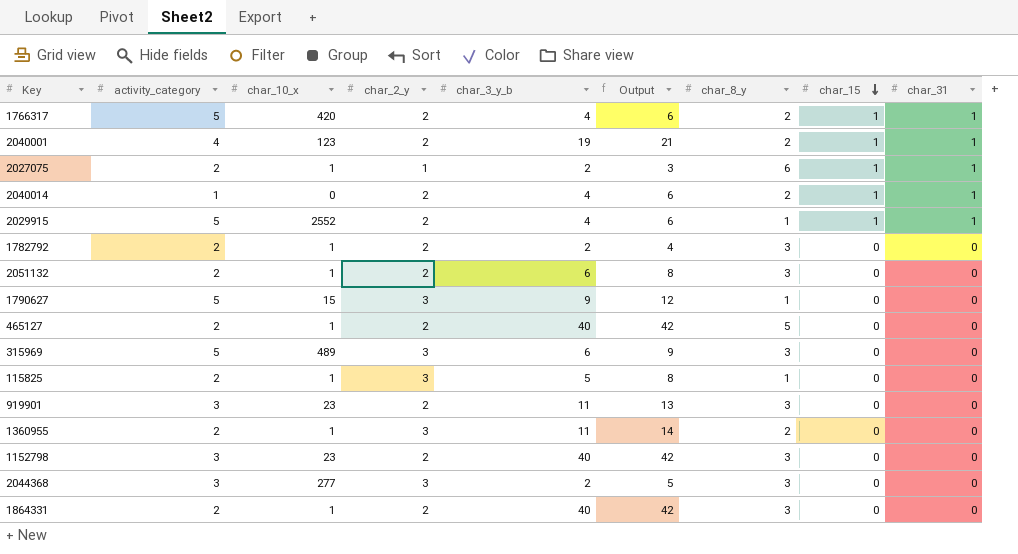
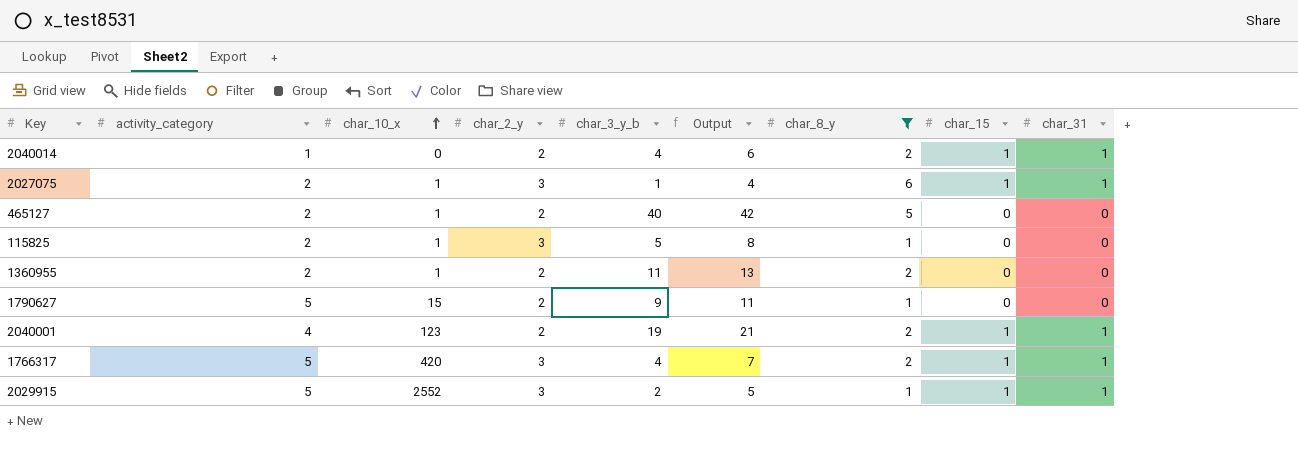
filter: none -> char_8_y != 3
row order: char_15 descending -> char_10_x ascending
2027075 | char_2_y: 1 -> 3
2027075 | char_3_y_b: 2 -> 1
2027075 | Output: 3 -> 4
1360955 | char_2_y: 3 -> 2
1360955 | Output: 14 -> 13
1790627 | char_2_y: 3 -> 2
1790627 | Output: 12 -> 11
1766317 | char_2_y: 2 -> 3
1766317 | Output: 6 -> 7
2029915 | char_2_y: 2 -> 3
2029915 | char_3_y_b: 4 -> 2
2029915 | Output: 6 -> 5

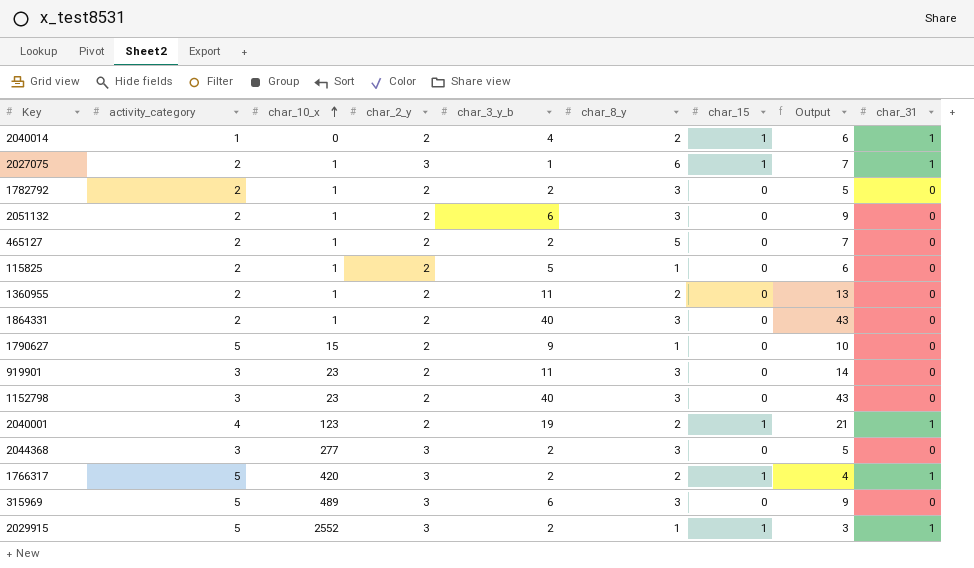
filter: char_8_y != 3 -> none
column Output | formula: [char_2_y] + [char_3_y_b] -> [char_3_y_b] + [char_8_y]
column Output | position: 6 -> 8
465127 | char_3_y_b: 40 -> 2
115825 | char_2_y: 3 -> 2
1766317 | char_3_y_b: 4 -> 2

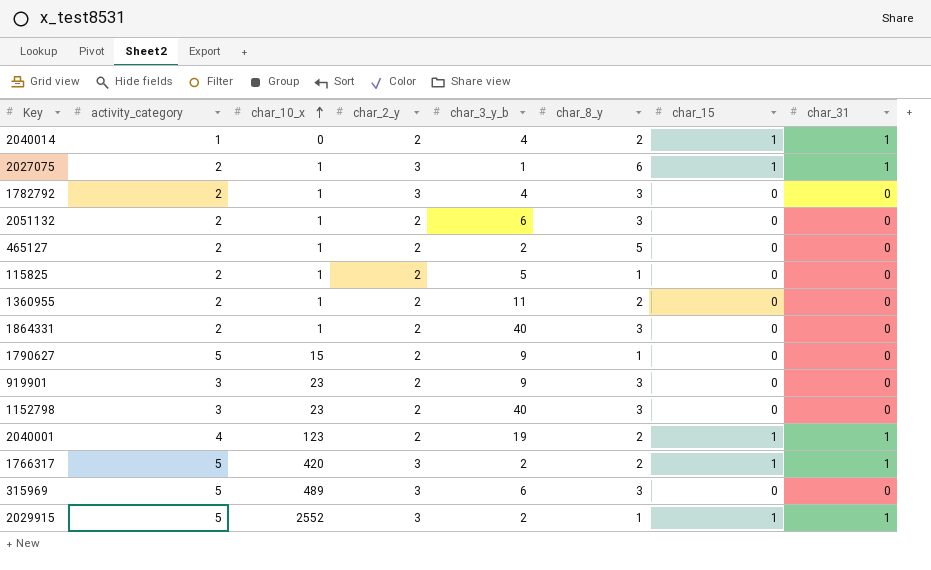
column Output | formula: [char_3_y_b] + [char_8_y] -> none
row 2044368: 3 | 277 | 3 | 2 | 3 | 0 | 5 | 0 -> none
1782792 | char_2_y: 2 -> 3
1782792 | char_3_y_b: 2 -> 4
919901 | char_3_y_b: 11 -> 9

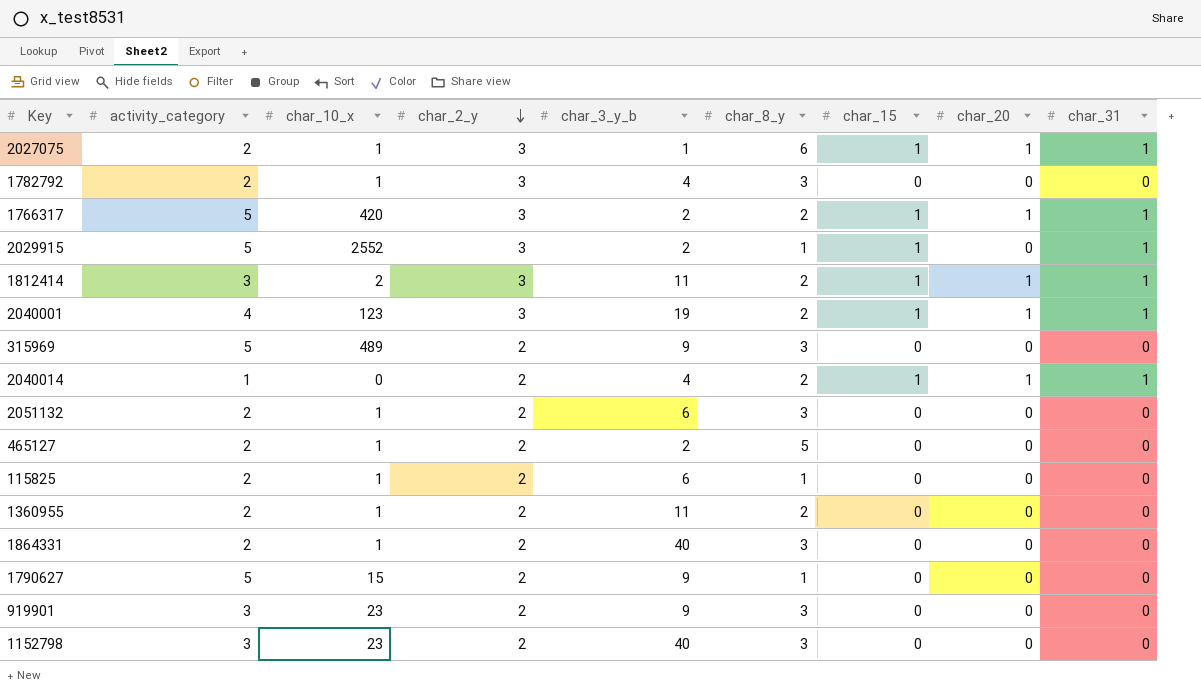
row order: char_10_x ascending -> char_2_y descending
column char_20 | position: none -> 8
row 1812414: none -> 3 | 2 | 3 | 11 | 2 | 1 | 1 | 1
2040001 | char_2_y: 2 -> 3
315969 | char_2_y: 3 -> 2
315969 | char_3_y_b: 6 -> 9
115825 | char_3_y_b: 5 -> 6

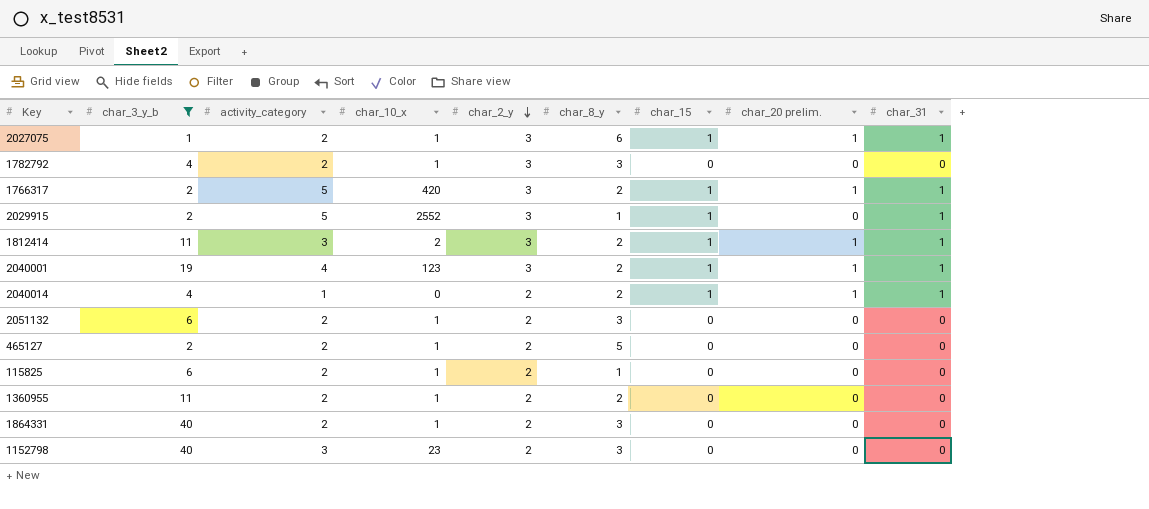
filter: none -> char_3_y_b != 9
column char_3_y_b | position: 5 -> 2
column name: char_20 -> char_20 prelim.

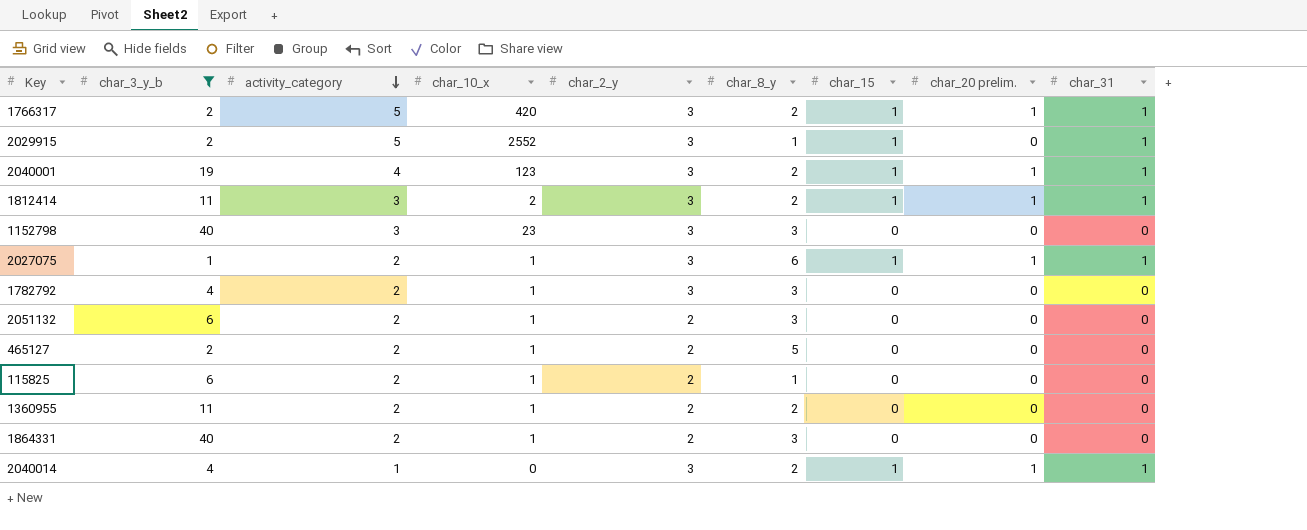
row order: char_2_y descending -> activity_category descending
1152798 | char_2_y: 2 -> 3
2040014 | char_2_y: 2 -> 3

